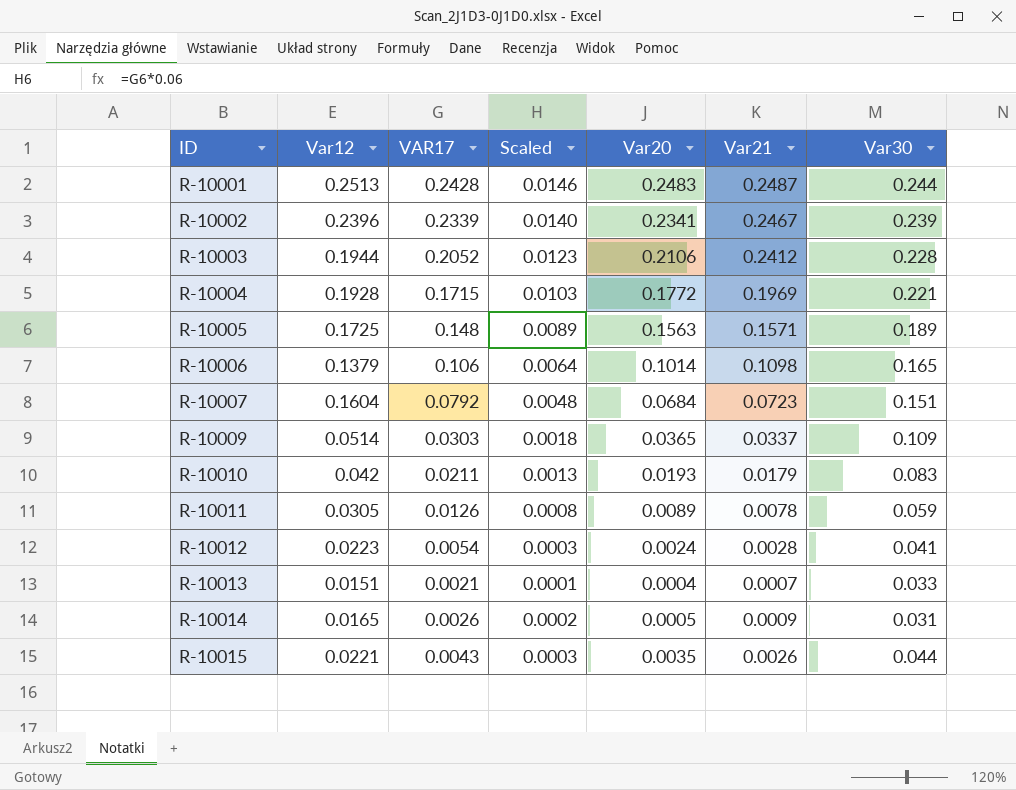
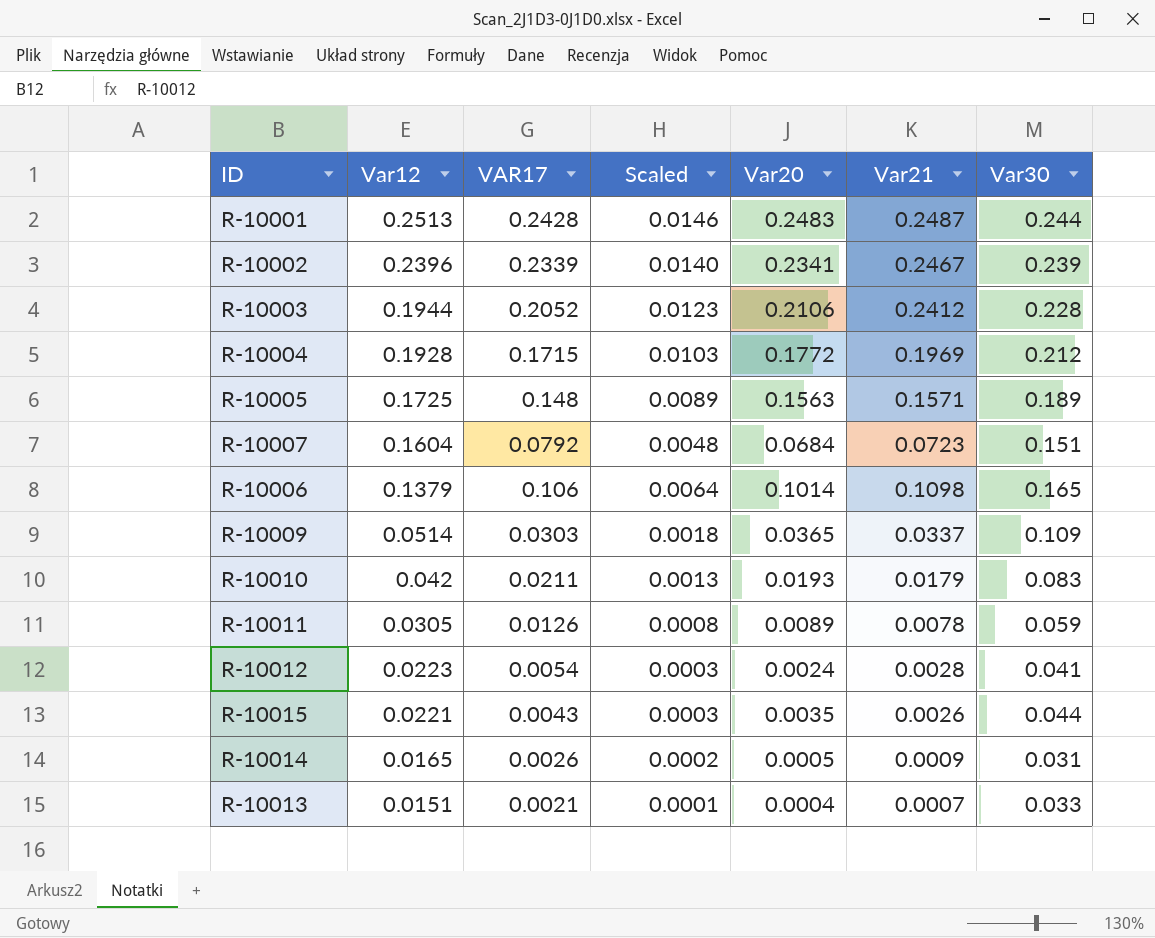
row order: ID ascending -> Var12 descending
R-10004 | Var30: 0.221 -> 0.212

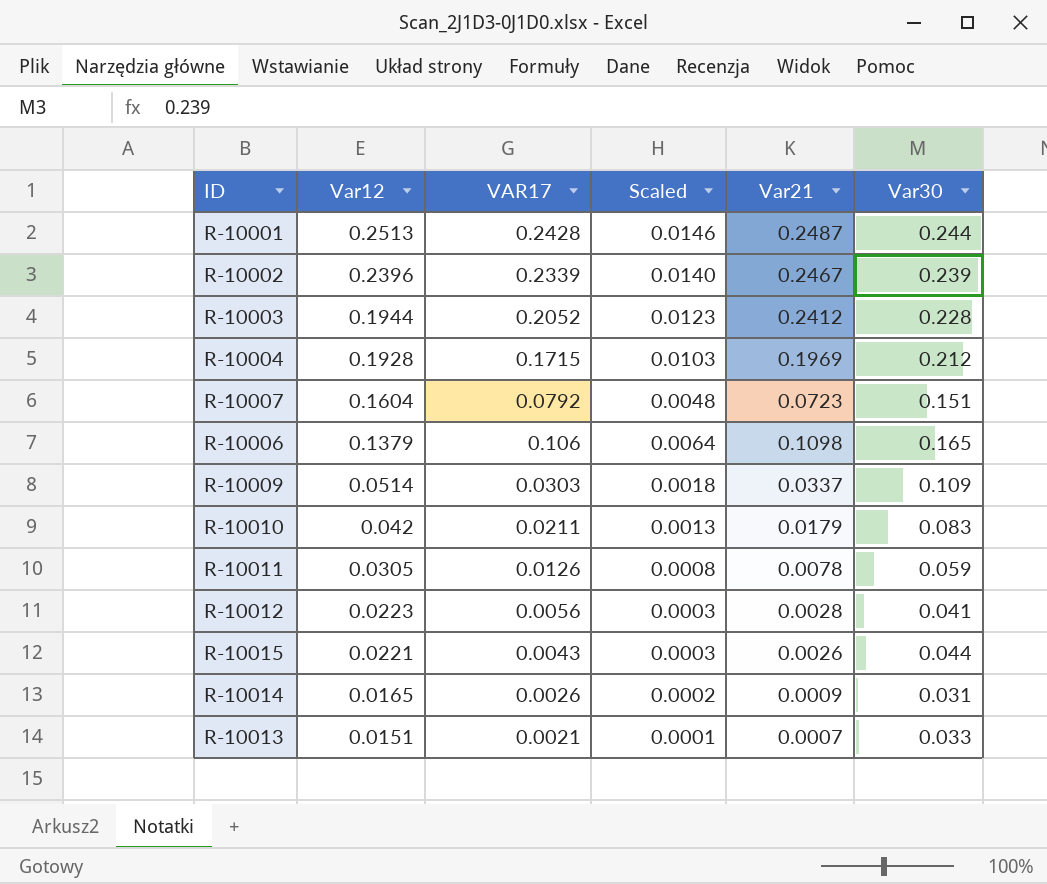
column Var20 | position: 5 -> none
row R-10005: 0.1725 | 0.148 | 0.0089 | 0.1563 | 0.1571 | 0.189 -> none
R-10012 | VAR17: 0.0054 -> 0.0056

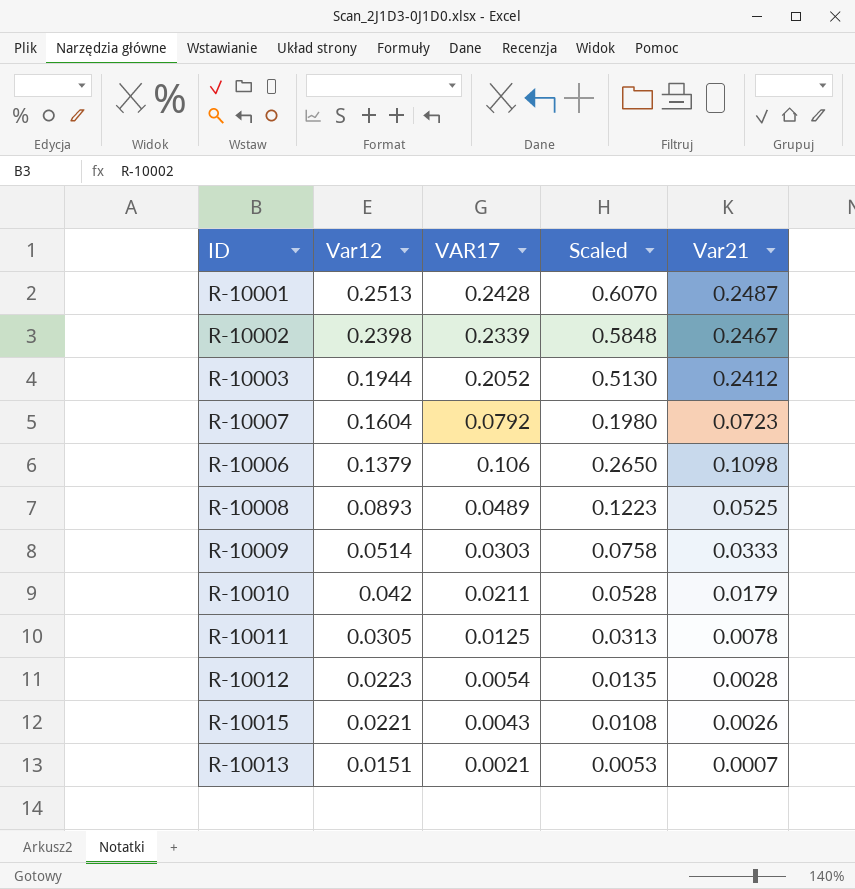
column Var30 | position: 6 -> none
column Scaled | formula: [VAR17] * 0.06 -> [VAR17] * 2.5
row R-10004: 0.1928 | 0.1715 | 0.0103 | 0.1969 | 0.212 -> none
row R-10014: 0.0165 | 0.0026 | 0.0002 | 0.0009 | 0.031 -> none
R-10002 | Var12: 0.2396 -> 0.2398
row R-10008: none -> 0.0893 | 0.0489 | 0.1223 | 0.0525
R-10009 | Var21: 0.0337 -> 0.0333
R-10011 | VAR17: 0.0126 -> 0.0125
R-10012 | VAR17: 0.0056 -> 0.0054

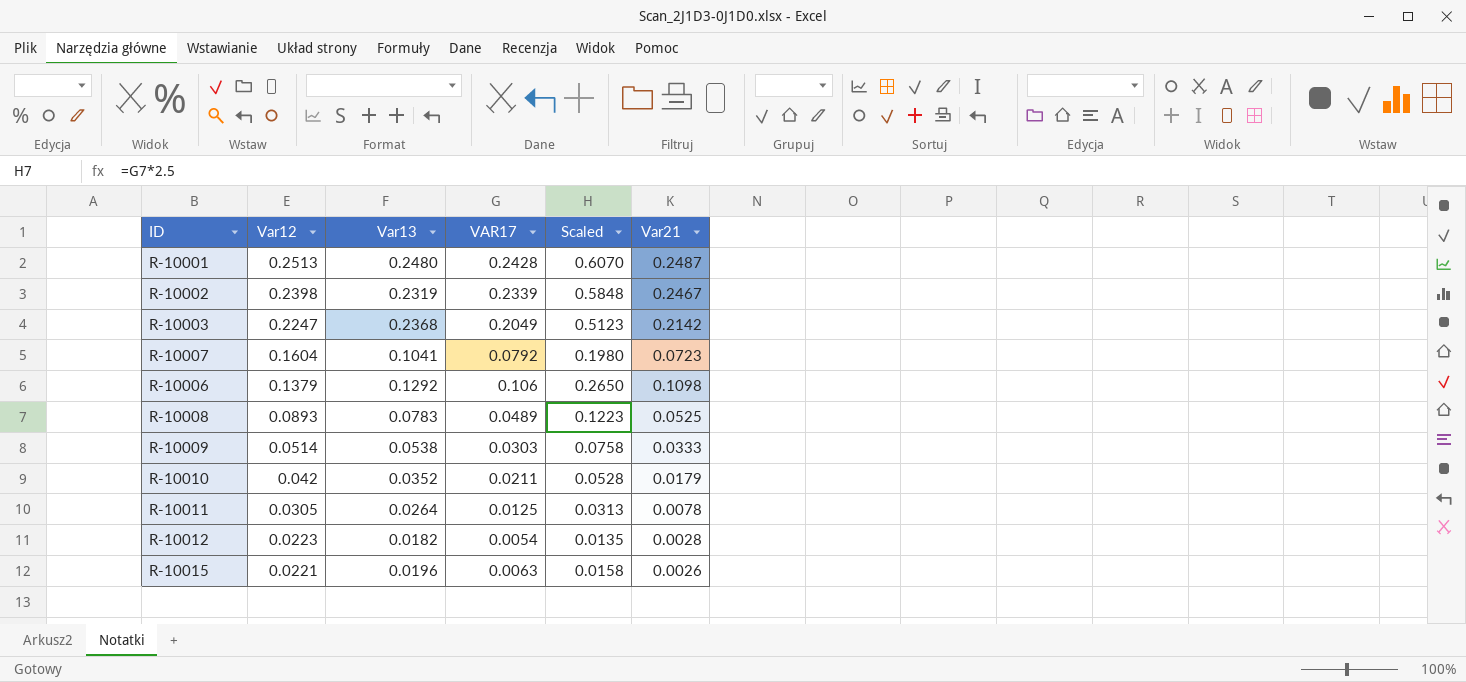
column Var13 | position: none -> 3
row R-10013: 0.0151 | 0.0021 | 0.0053 | 0.0007 -> none
R-10003 | Var12: 0.1944 -> 0.2247
R-10003 | VAR17: 0.2052 -> 0.2049
R-10003 | Scaled: 0.5130 -> 0.5123
R-10003 | Var21: 0.2412 -> 0.2142
R-10015 | VAR17: 0.0043 -> 0.0063
R-10015 | Scaled: 0.0108 -> 0.0158

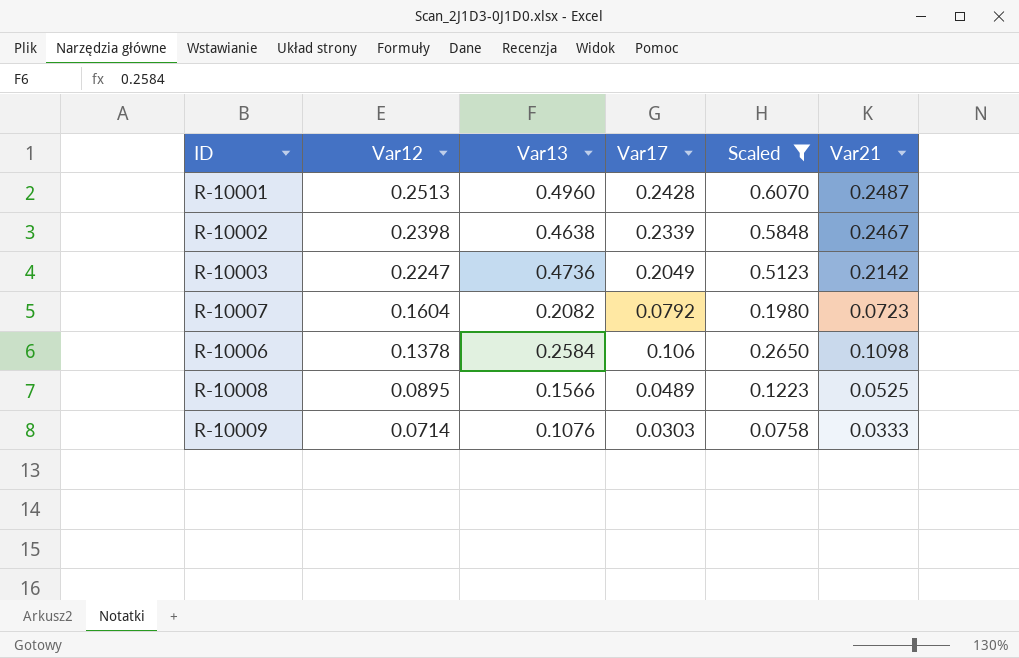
filter: none -> Scaled >= 0.0758
column name: VAR17 -> Var17
R-10001 | Var13: 0.2480 -> 0.4960
R-10002 | Var13: 0.2319 -> 0.4638
R-10003 | Var13: 0.2368 -> 0.4736
R-10007 | Var13: 0.1041 -> 0.2082
R-10006 | Var12: 0.1379 -> 0.1378
R-10006 | Var13: 0.1292 -> 0.2584
R-10008 | Var12: 0.0893 -> 0.0895
R-10008 | Var13: 0.0783 -> 0.1566
R-10009 | Var12: 0.0514 -> 0.0714
R-10009 | Var13: 0.0538 -> 0.1076

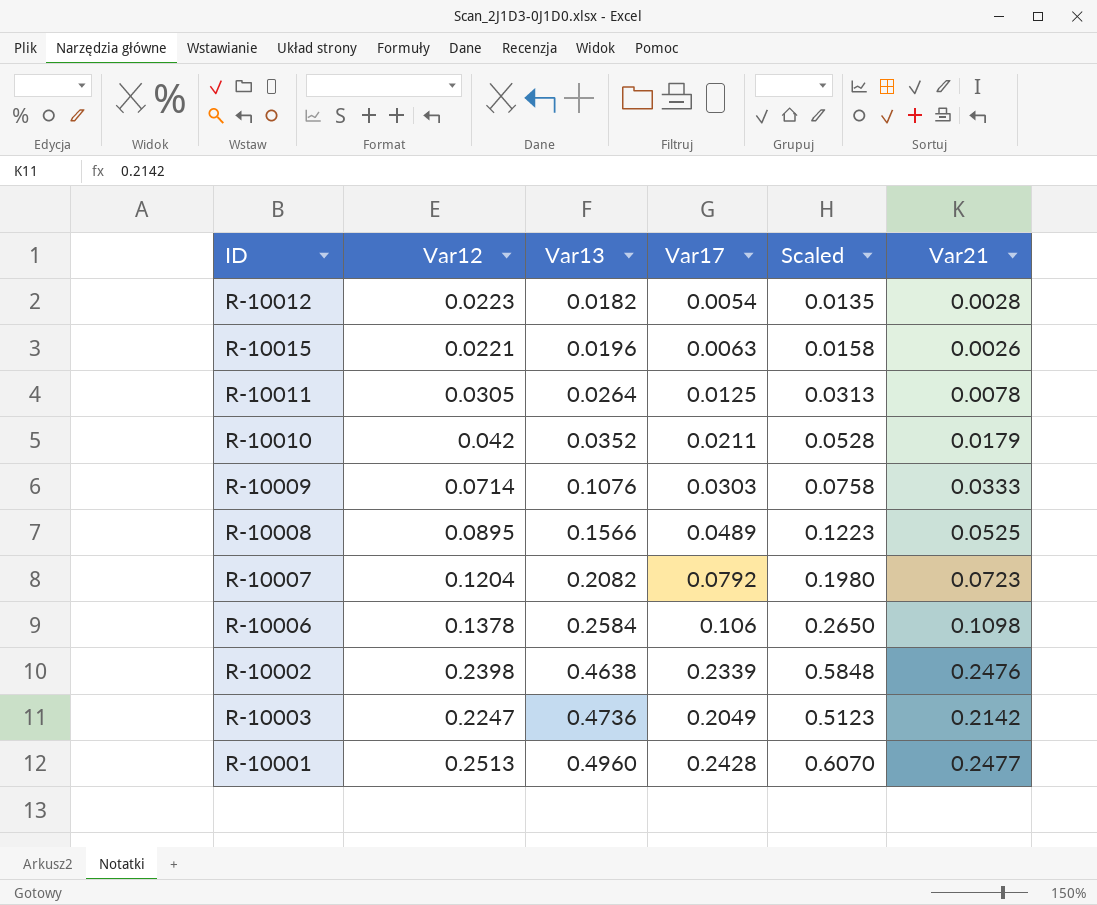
filter: Scaled >= 0.0758 -> none
row order: Var12 descending -> Var13 ascending
R-10007 | Var12: 0.1604 -> 0.1204
R-10002 | Var21: 0.2467 -> 0.2476
R-10001 | Var21: 0.2487 -> 0.2477

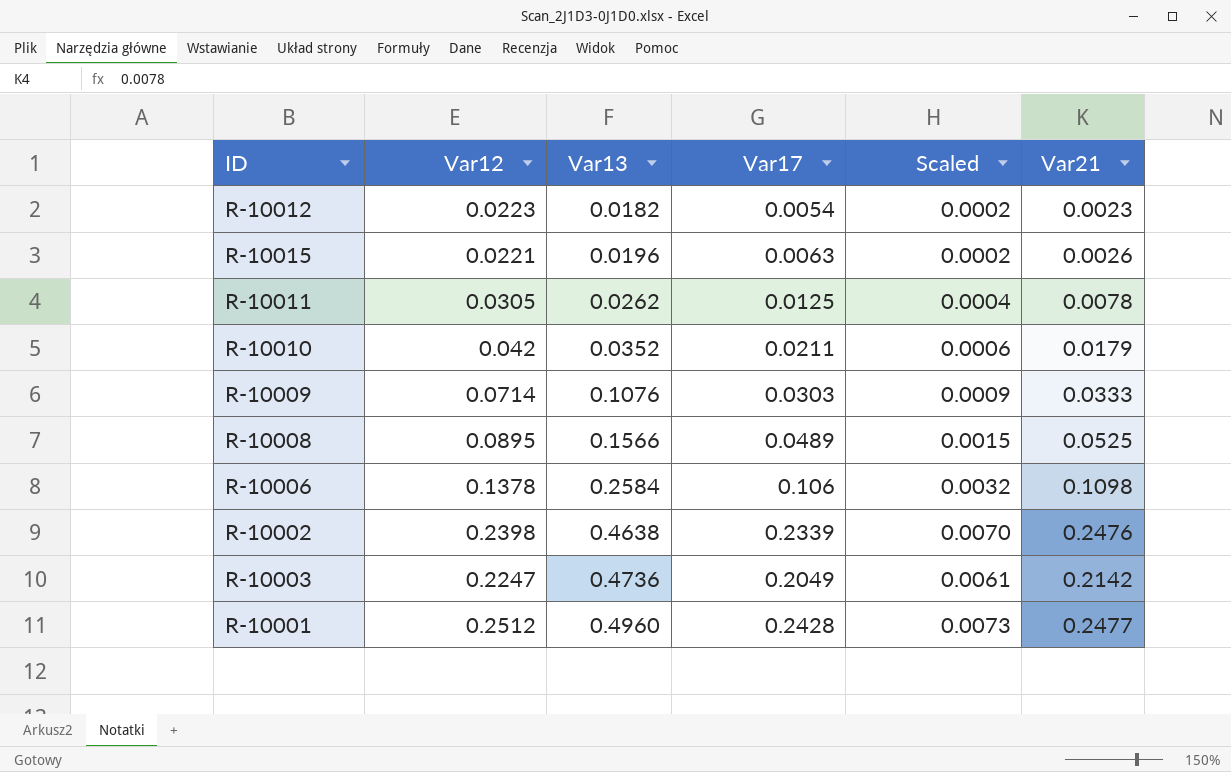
column Scaled | formula: [Var17] * 2.5 -> [Var17] * 0.03
row R-10007: 0.1204 | 0.2082 | 0.0792 | 0.1980 | 0.0723 -> none
R-10012 | Var21: 0.0028 -> 0.0023
R-10011 | Var13: 0.0264 -> 0.0262
R-10001 | Var12: 0.2513 -> 0.2512

